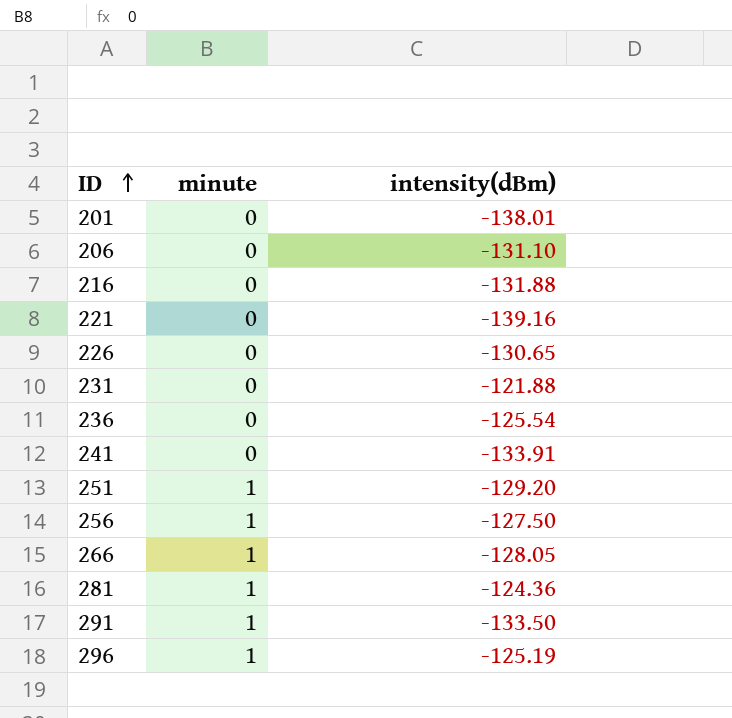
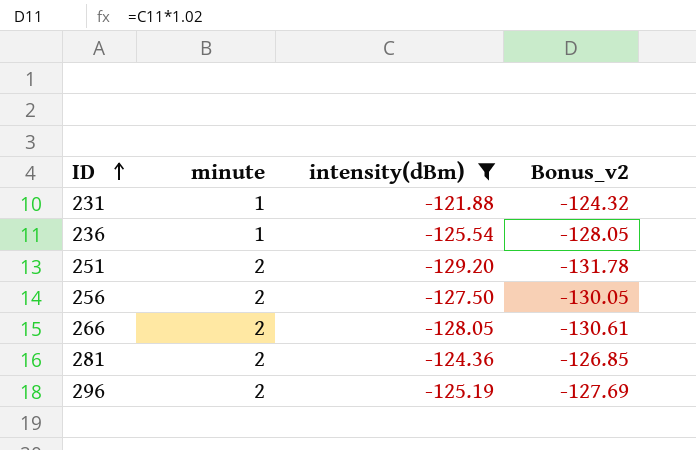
filter: none -> intensity(dBm) >= -129.20
column Bonus_v2 | formula: none -> [intensity(dBm)] * 1.02
231 | minute: 0 -> 1
236 | minute: 0 -> 1
251 | minute: 1 -> 2
256 | minute: 1 -> 2
266 | minute: 1 -> 2
281 | minute: 1 -> 2
296 | minute: 1 -> 2

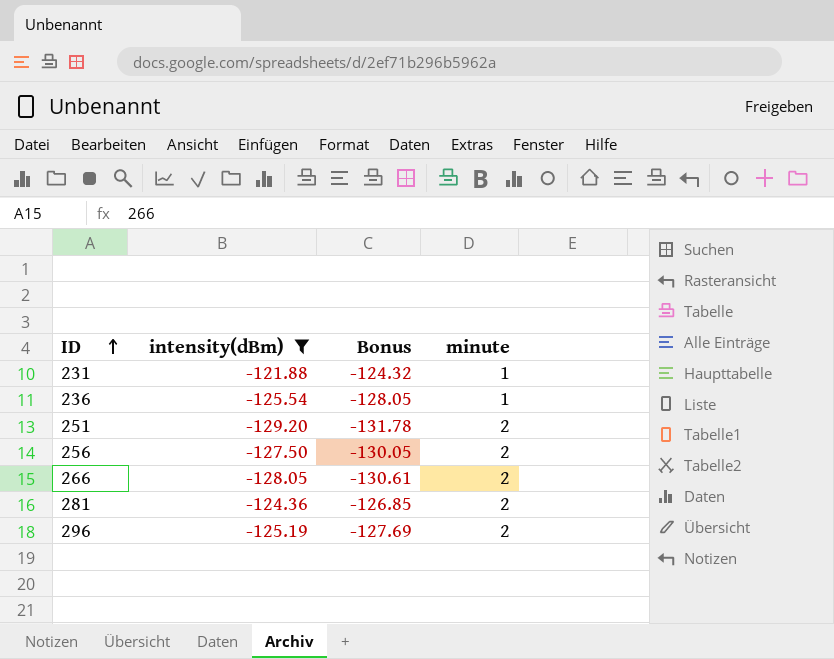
column name: Bonus_v2 -> Bonus
column minute | position: 2 -> 4

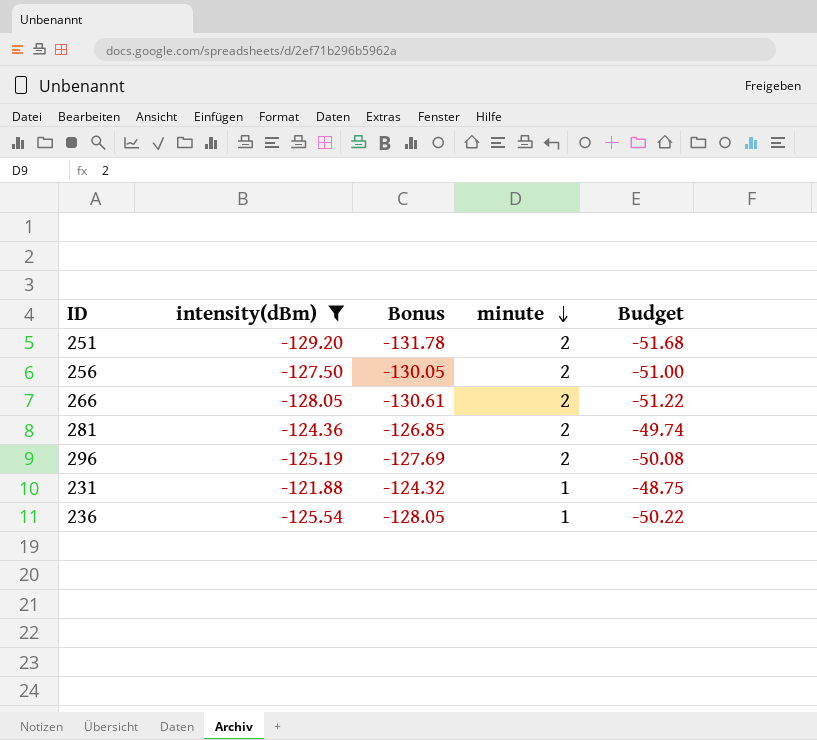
row order: ID ascending -> minute descending
column Budget | formula: none -> [intensity(dBm)] * 0.4

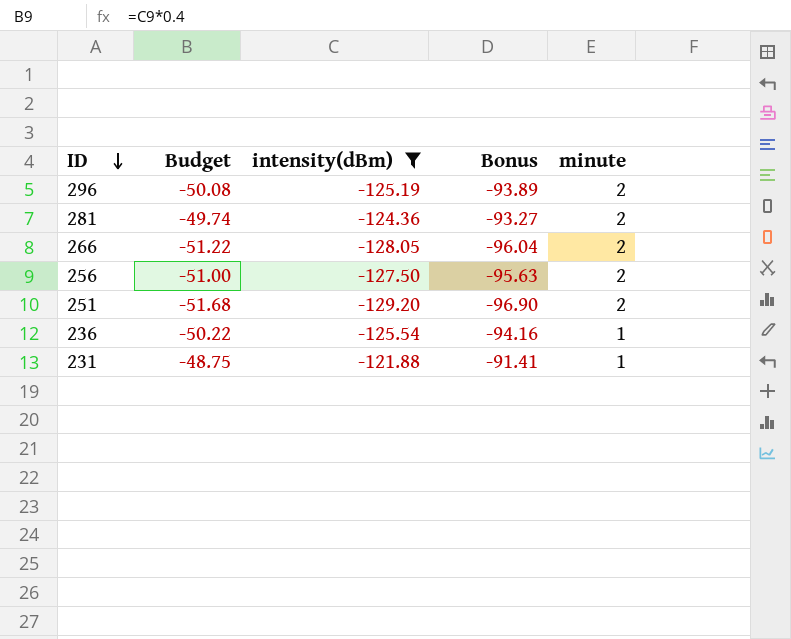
row order: minute descending -> ID descending
column Budget | position: 5 -> 2
column Bonus | formula: [intensity(dBm)] * 1.02 -> [intensity(dBm)] * 0.75

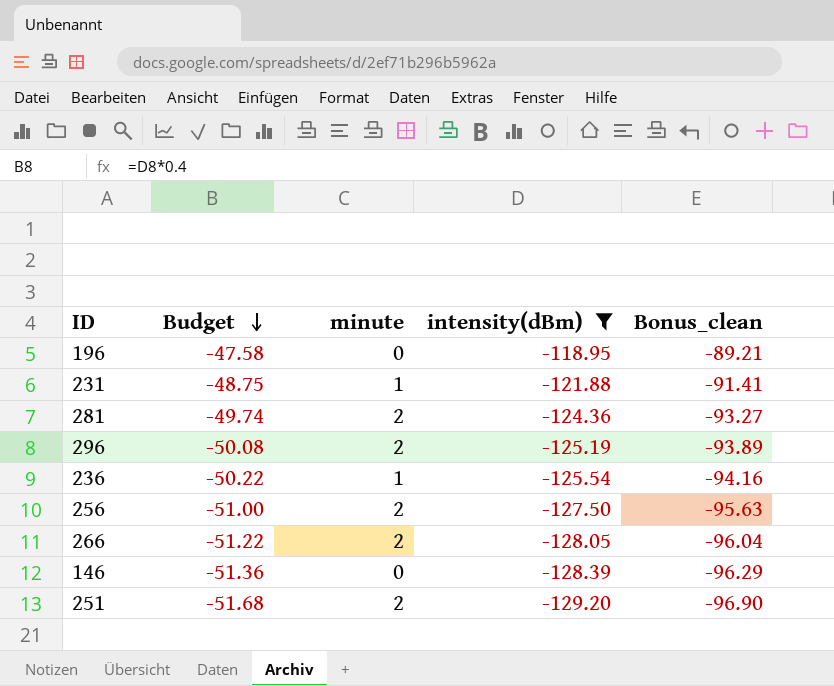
row order: ID descending -> Budget descending
column minute | position: 5 -> 3
column name: Bonus -> Bonus_clean
row 196: none -> -47.58 | 0 | -118.95 | -89.21
row 146: none -> -51.36 | 0 | -128.39 | -96.29

